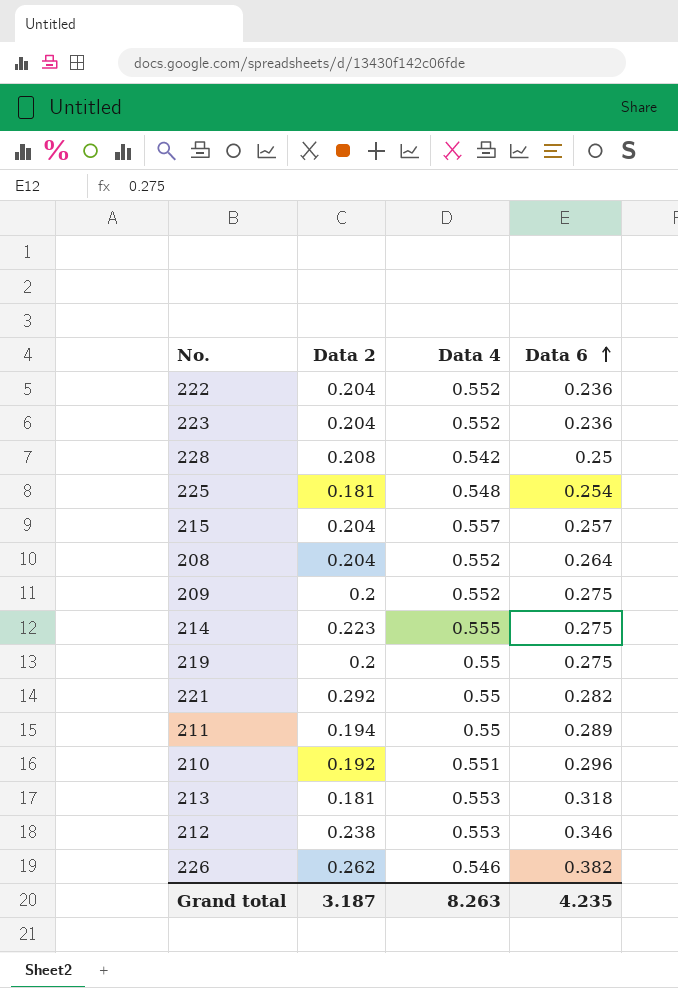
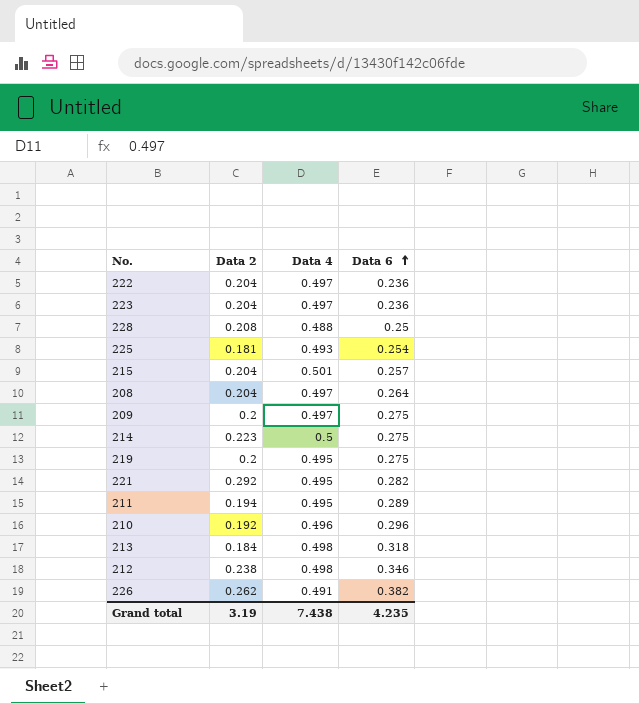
222 | Data 4: 0.552 -> 0.497
223 | Data 4: 0.552 -> 0.497
228 | Data 4: 0.542 -> 0.488
225 | Data 4: 0.548 -> 0.493
215 | Data 4: 0.557 -> 0.501
208 | Data 4: 0.552 -> 0.497
209 | Data 4: 0.552 -> 0.497
214 | Data 4: 0.555 -> 0.5
219 | Data 4: 0.55 -> 0.495
221 | Data 4: 0.55 -> 0.495
211 | Data 4: 0.55 -> 0.495
210 | Data 4: 0.551 -> 0.496
213 | Data 2: 0.181 -> 0.184
213 | Data 4: 0.553 -> 0.498
212 | Data 4: 0.553 -> 0.498
226 | Data 4: 0.546 -> 0.491
Grand total | Data 2: 3.187 -> 3.19
Grand total | Data 4: 8.263 -> 7.438

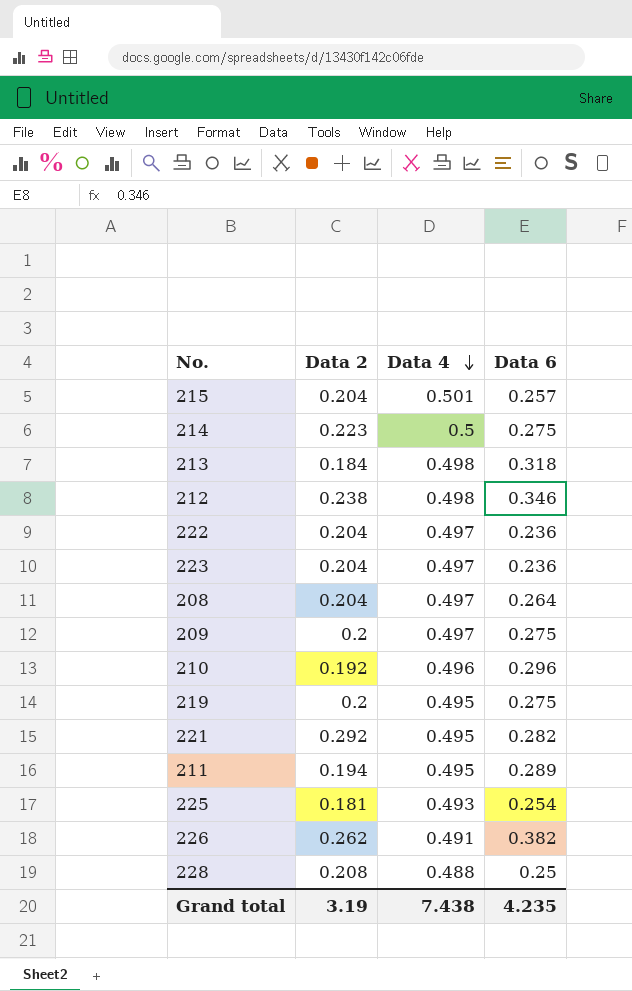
row order: Data 6 ascending -> Data 4 descending

